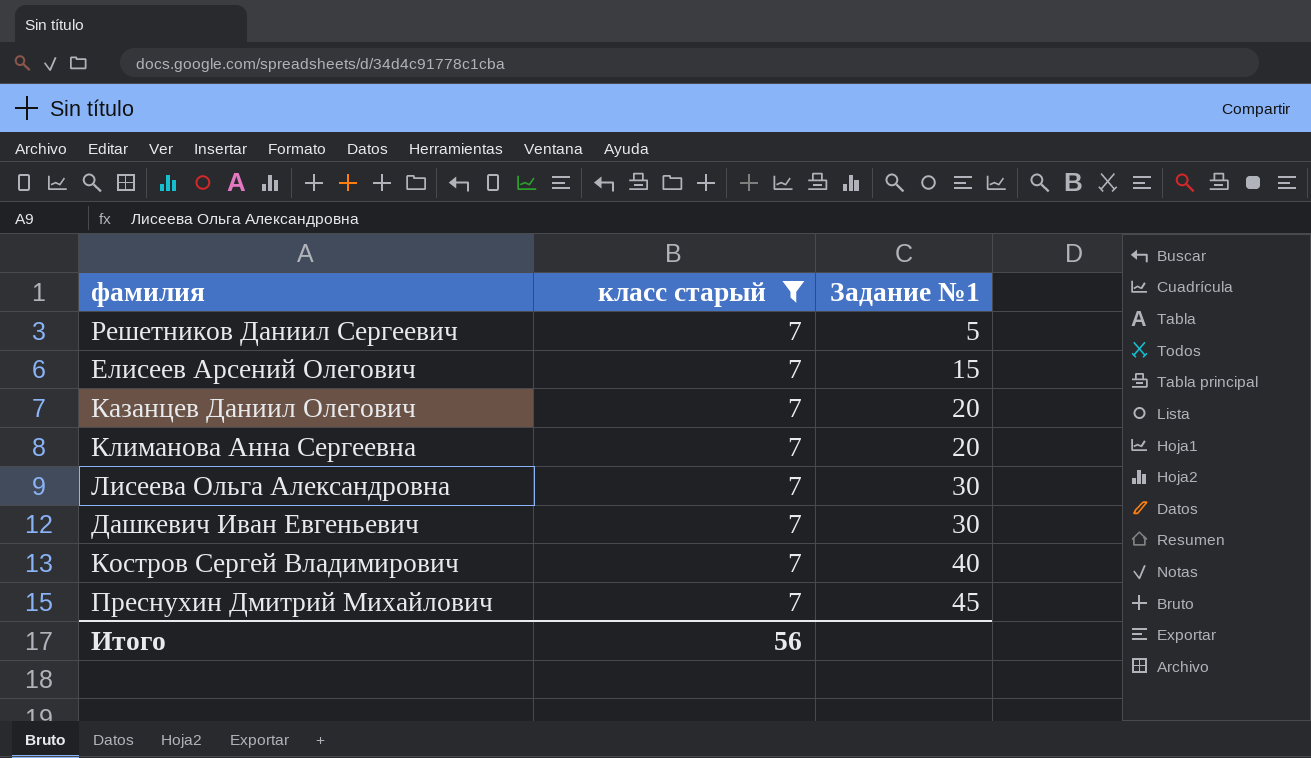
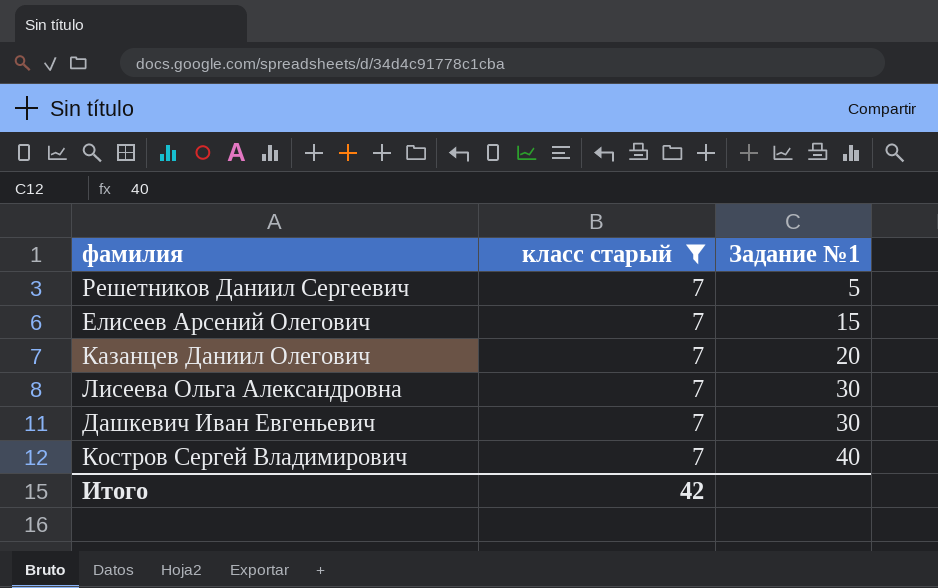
row Климанова Анна Сергеевна: 7 | 20 -> none
row Преснухин Дмитрий Михайлович: 7 | 45 -> none
Итого | класс старый: 56 -> 42

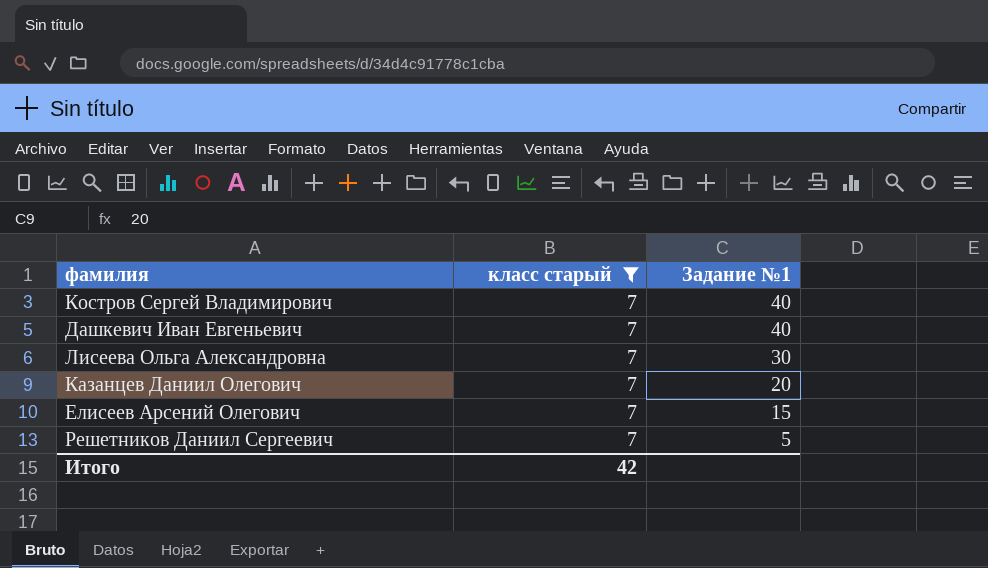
row order: Задание №1 ascending -> Задание №1 descending
Дашкевич Иван Евгеньевич | Задание №1: 30 -> 40

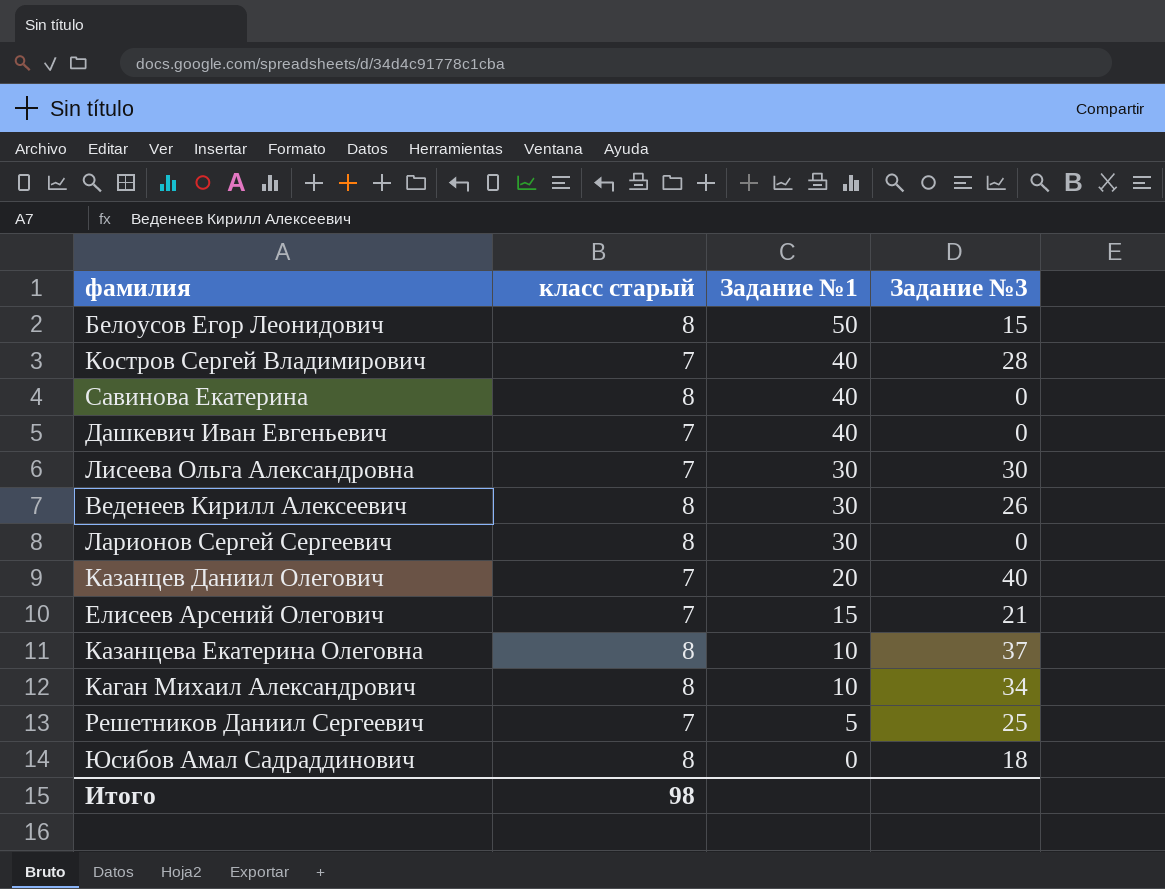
filter: класс старый = 7 -> none
column Задание №3 | position: none -> 4
Итого | класс старый: 42 -> 98

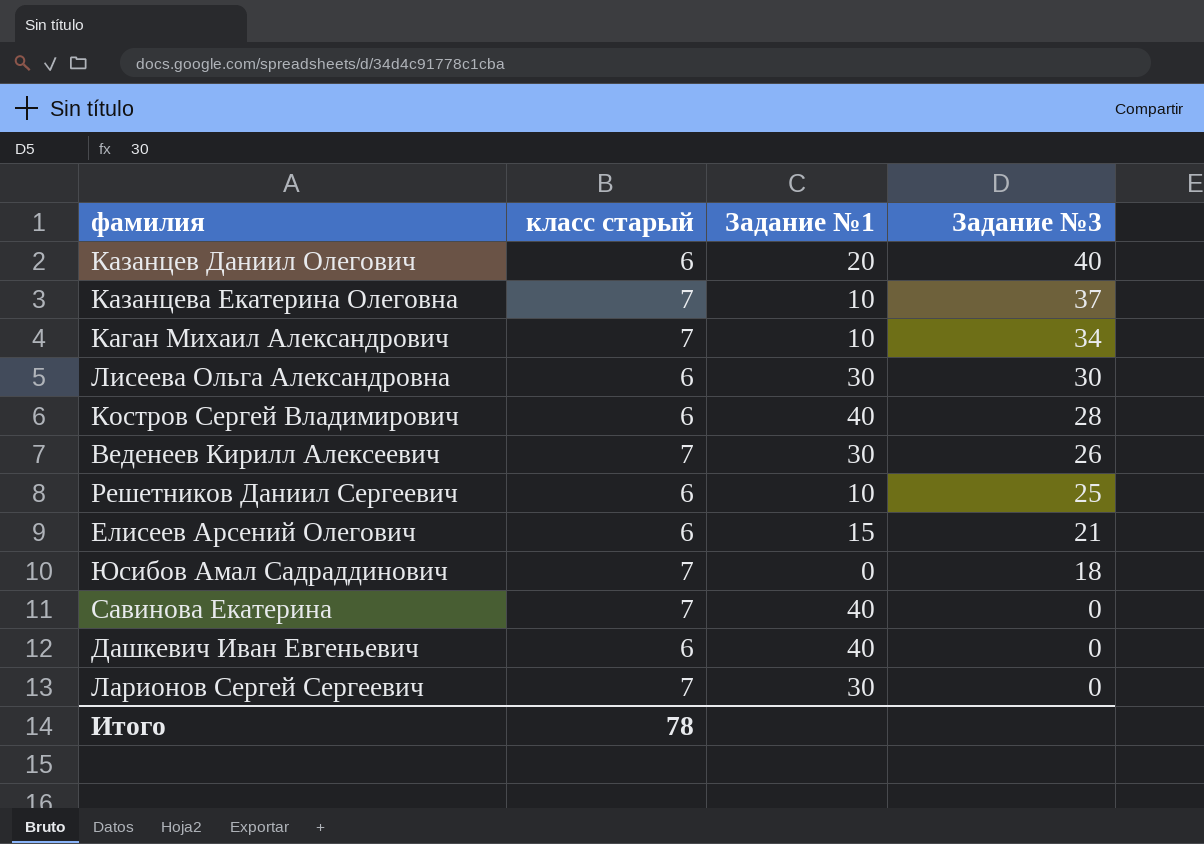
row order: Задание №1 descending -> Задание №3 descending
row Белоусов Егор Леонидович: 8 | 50 | 15 -> none
Казанцев Даниил Олегович | класс старый: 7 -> 6
Казанцева Екатерина Олеговна | класс старый: 8 -> 7
Каган Михаил Александрович | класс старый: 8 -> 7
Лисеева Ольга Александровна | класс старый: 7 -> 6
Костров Сергей Владимирович | класс старый: 7 -> 6
Веденеев Кирилл Алексеевич | класс старый: 8 -> 7
Решетников Даниил Сергеевич | класс старый: 7 -> 6
Решетников Даниил Сергеевич | Задание №1: 5 -> 10
Елисеев Арсений Олегович | класс старый: 7 -> 6
Юсибов Амал Садраддинович | класс старый: 8 -> 7
Савинова Екатерина | класс старый: 8 -> 7
Дашкевич Иван Евгеньевич | класс старый: 7 -> 6
Ларионов Сергей Сергеевич | класс старый: 8 -> 7
Итого | класс старый: 98 -> 78

